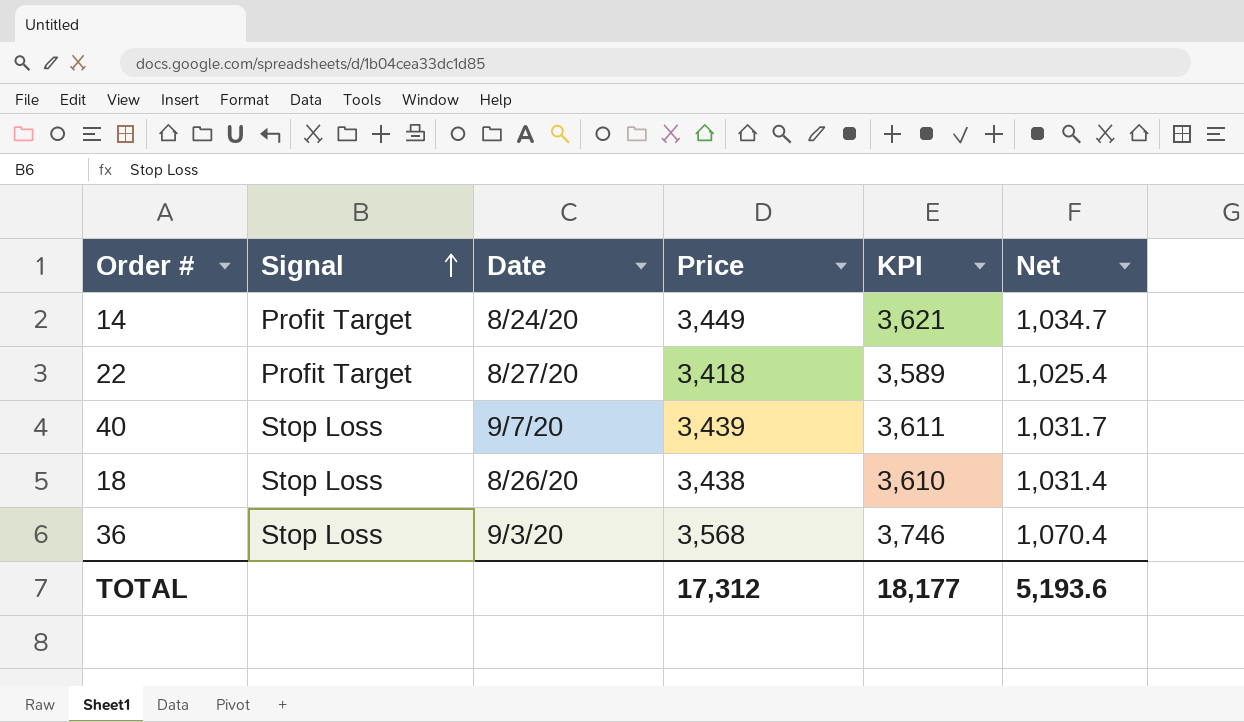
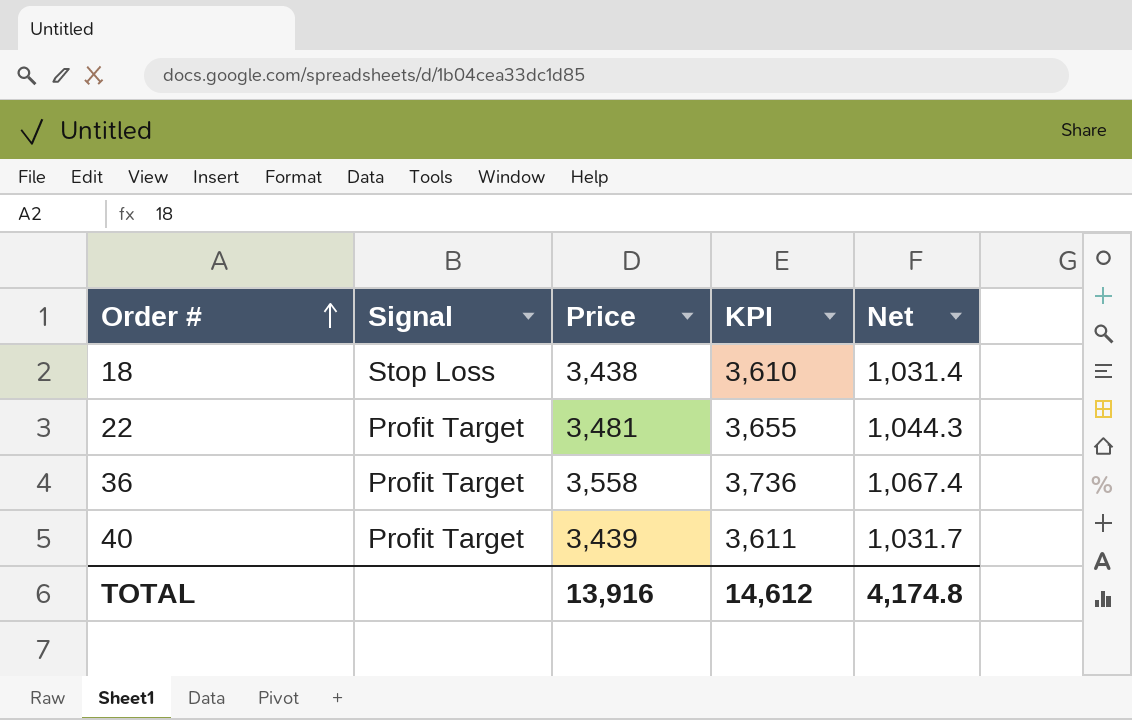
row order: Signal ascending -> Order # ascending
column Date | position: 3 -> none
row 14: Profit Target | 8/24/20 | 3,449 | 3,621 | 1,034.7 -> none
22 | Price: 3,418 -> 3,481
22 | KPI: 3,589 -> 3,655
22 | Net: 1,025.4 -> 1,044.3
36 | Signal: Stop Loss -> Profit Target
36 | Price: 3,568 -> 3,558
36 | KPI: 3,746 -> 3,736
36 | Net: 1,070.4 -> 1,067.4
40 | Signal: Stop Loss -> Profit Target
TOTAL | Price: 17,312 -> 13,916
TOTAL | KPI: 18,177 -> 14,612
TOTAL | Net: 5,193.6 -> 4,174.8

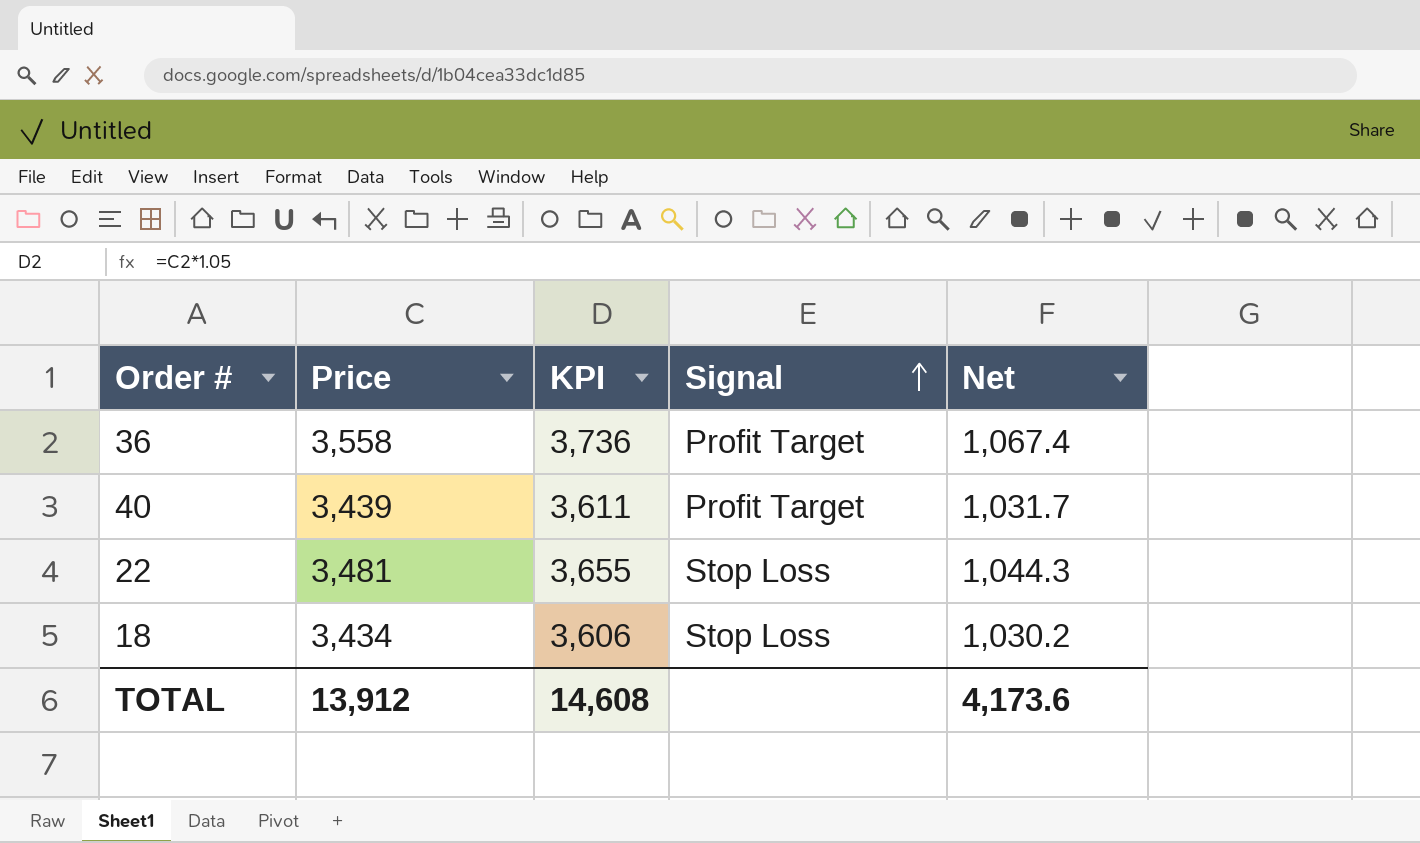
row order: Order # ascending -> Signal ascending
column Signal | position: 2 -> 4
22 | Signal: Profit Target -> Stop Loss
18 | Price: 3,438 -> 3,434
18 | KPI: 3,610 -> 3,606
18 | Net: 1,031.4 -> 1,030.2
TOTAL | Price: 13,916 -> 13,912
TOTAL | KPI: 14,612 -> 14,608
TOTAL | Net: 4,174.8 -> 4,173.6

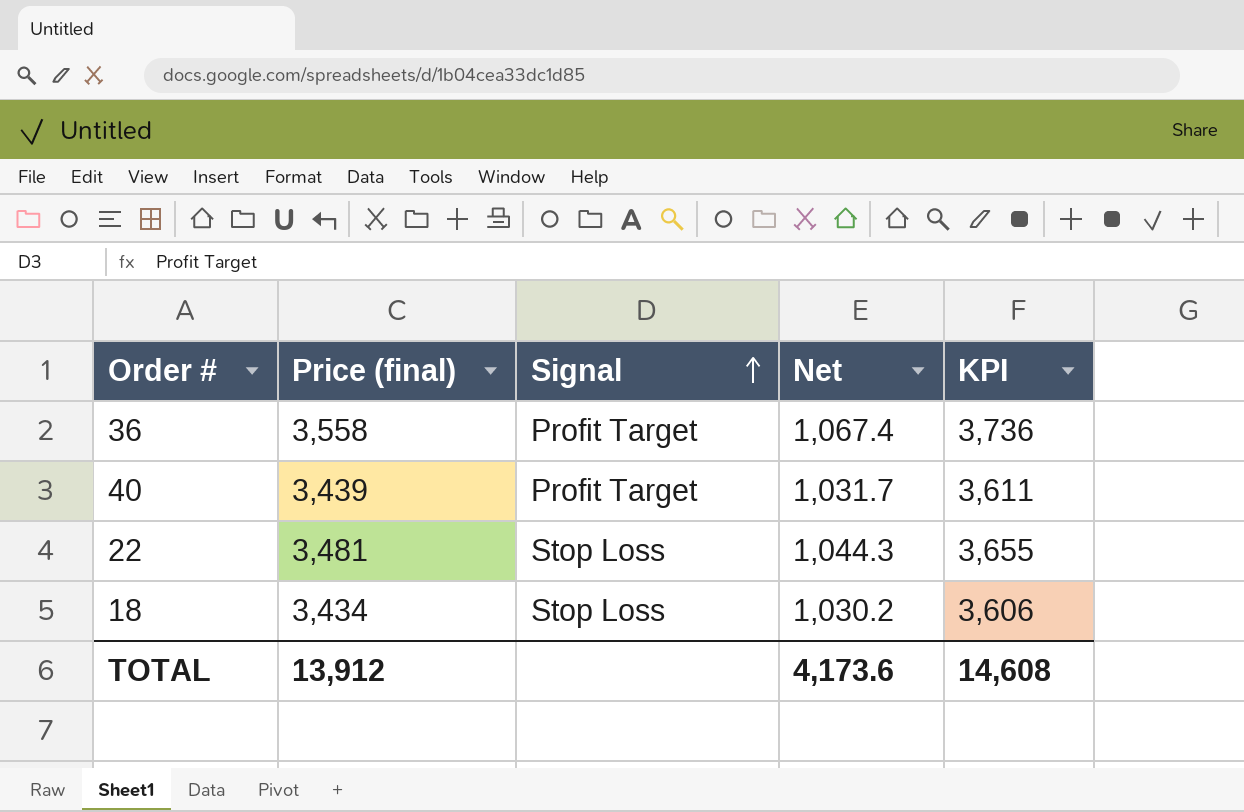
column name: Price -> Price (final)
column KPI | position: 3 -> 5

